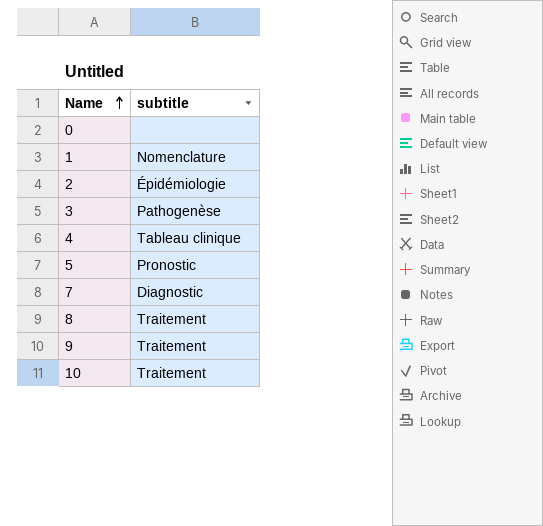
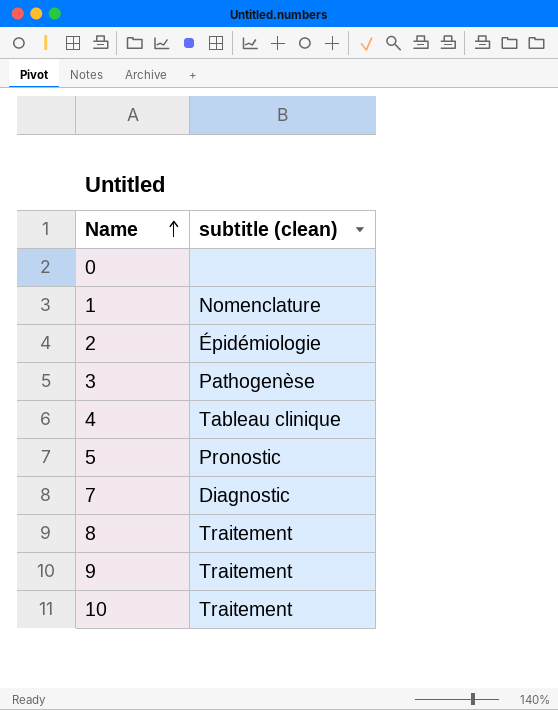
column name: subtitle -> subtitle (clean)

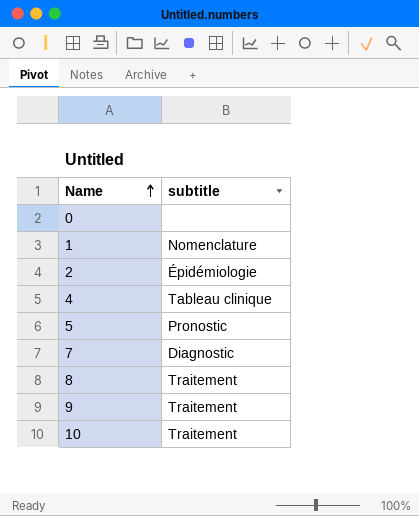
column name: subtitle (clean) -> subtitle
row 3: Pathogenèse -> none

